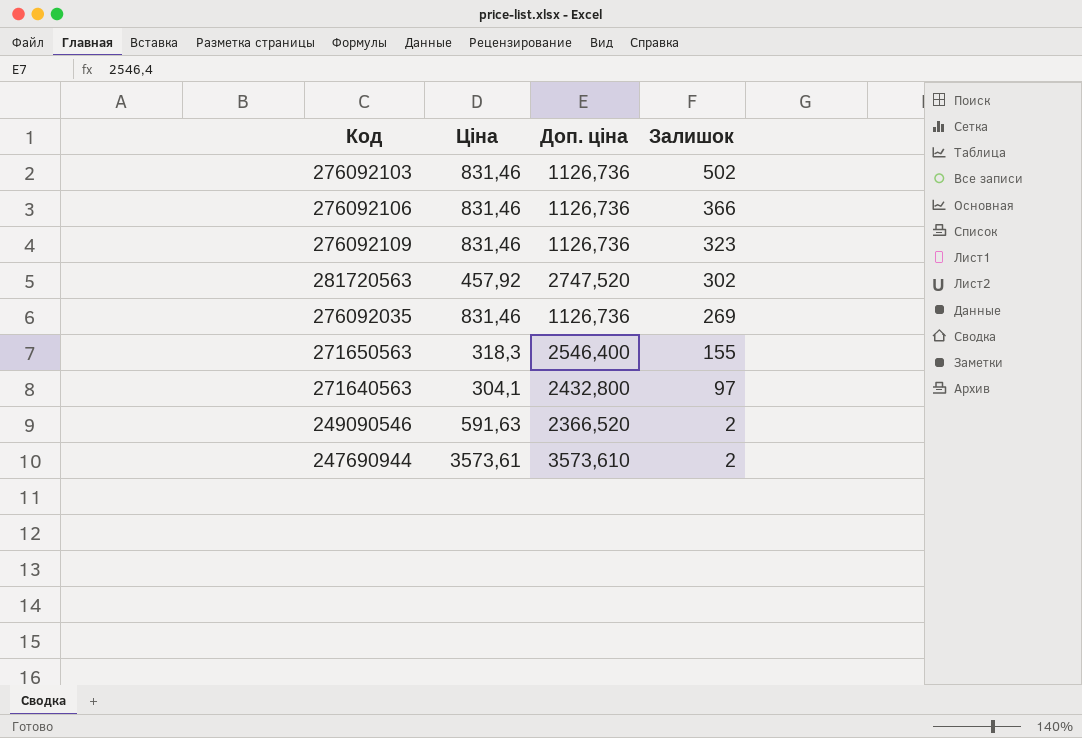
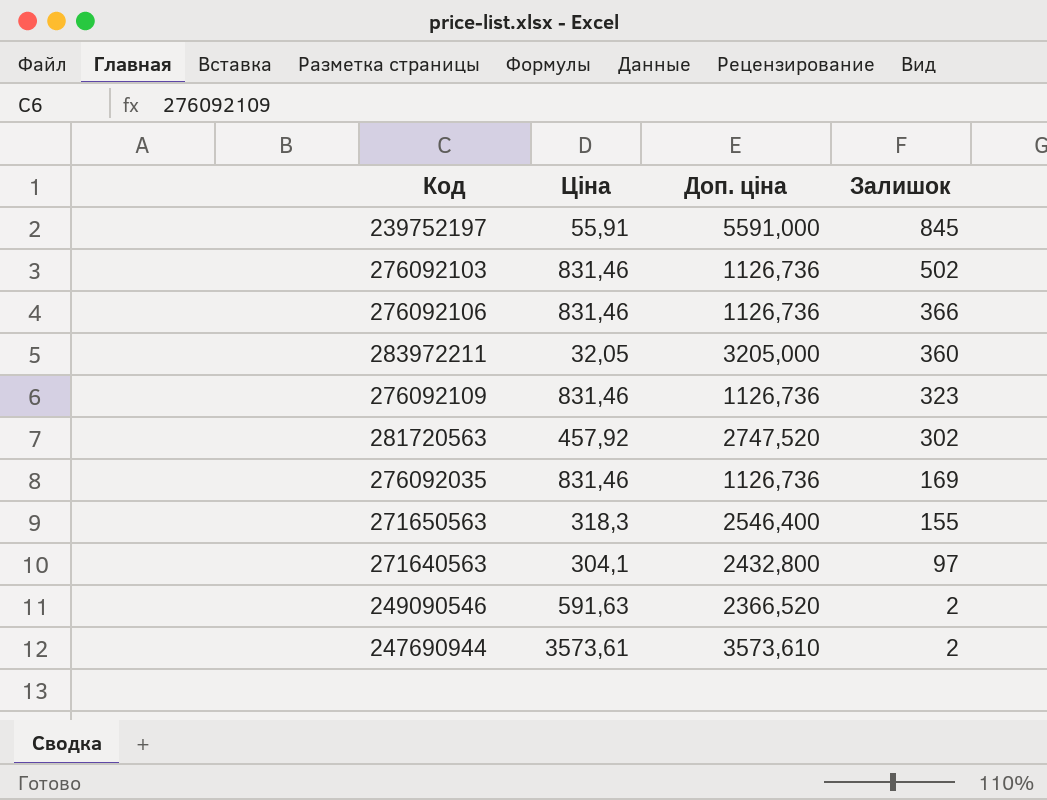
row 239752197: none -> 55,91 | 5591,000 | 845
row 283972211: none -> 32,05 | 3205,000 | 360
276092035 | Залишок: 269 -> 169

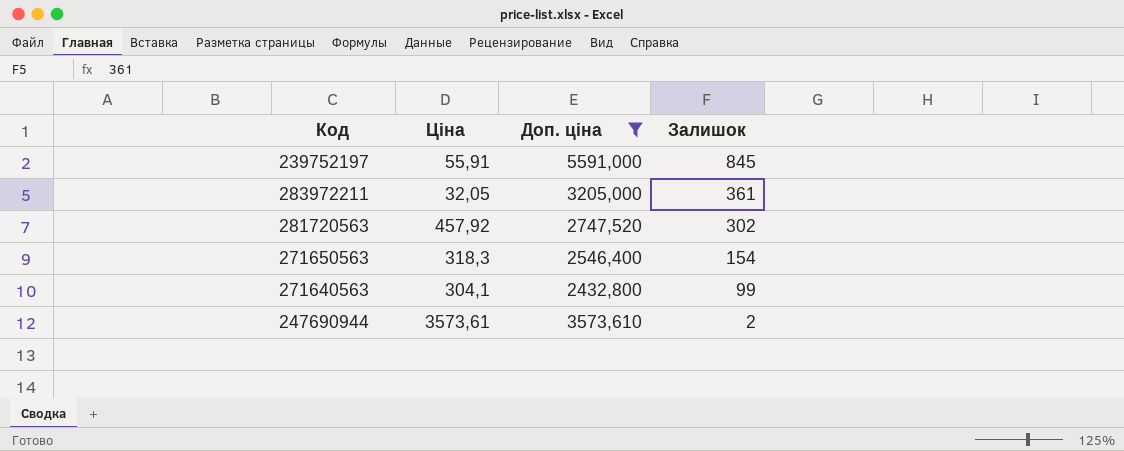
filter: none -> Доп. ціна >= 2432,800
283972211 | Залишок: 360 -> 361
271650563 | Залишок: 155 -> 154
271640563 | Залишок: 97 -> 99

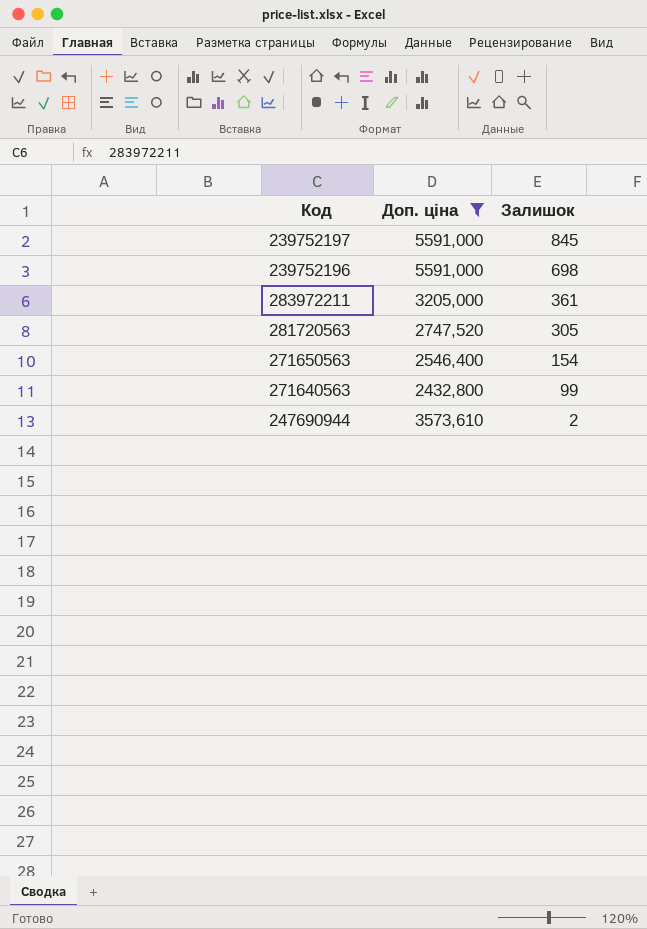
column Ціна | position: 2 -> none
row 239752196: none -> 5591,000 | 698
281720563 | Залишок: 302 -> 305

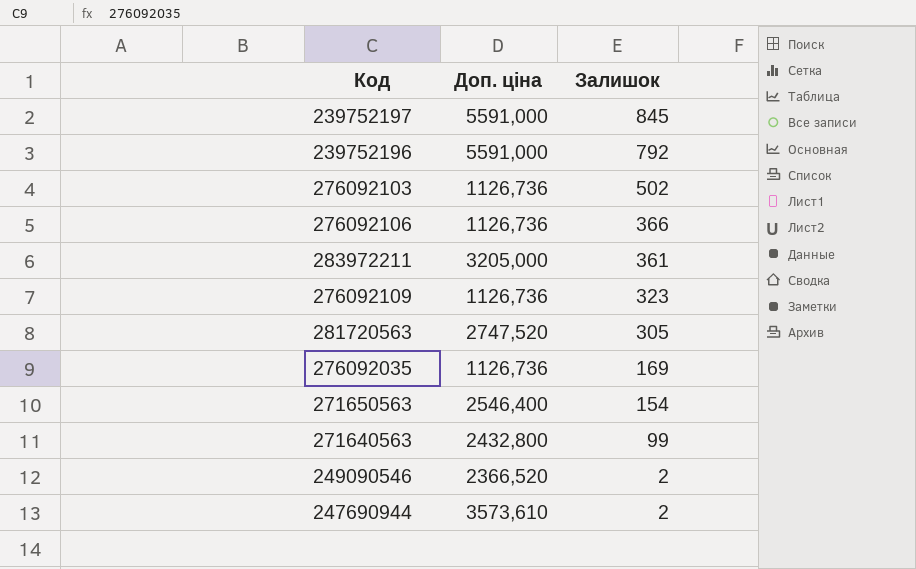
filter: Доп. ціна >= 2432,800 -> none
239752196 | Залишок: 698 -> 792

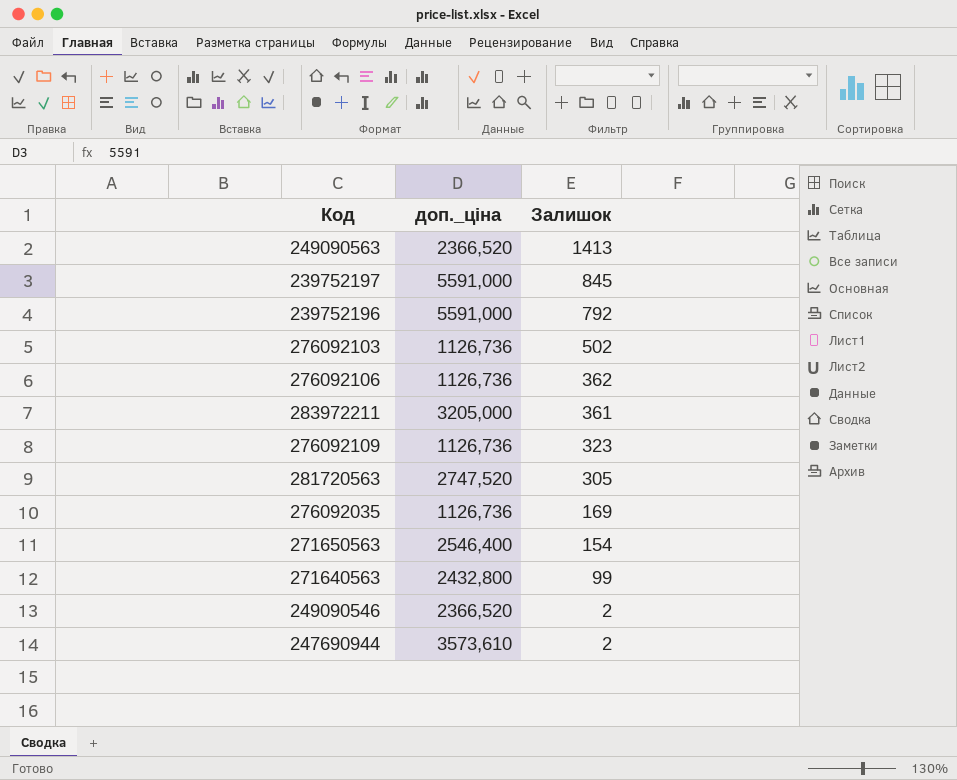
column name: Доп. ціна -> доп._ціна
row 249090563: none -> 2366,520 | 1413
276092106 | Залишок: 366 -> 362

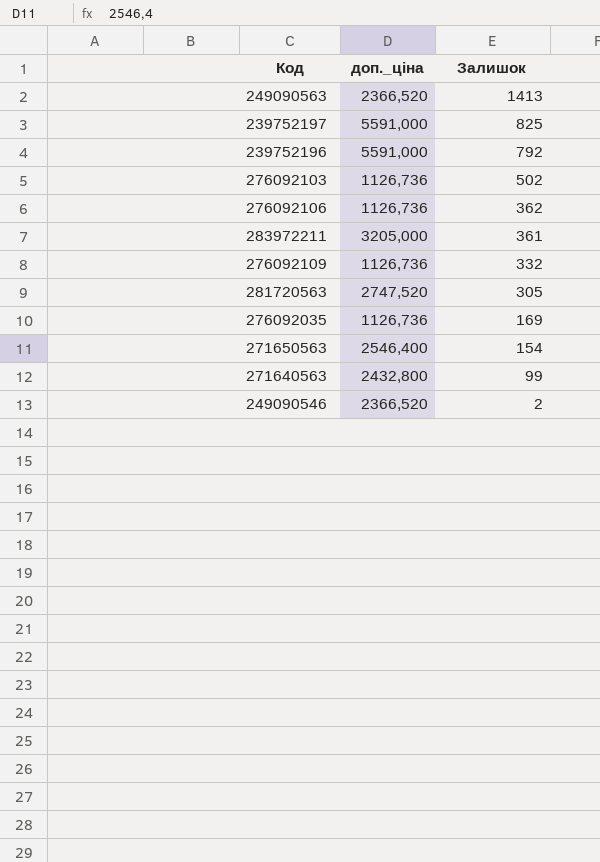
row 247690944: 3573,610 | 2 -> none
239752197 | Залишок: 845 -> 825
276092109 | Залишок: 323 -> 332

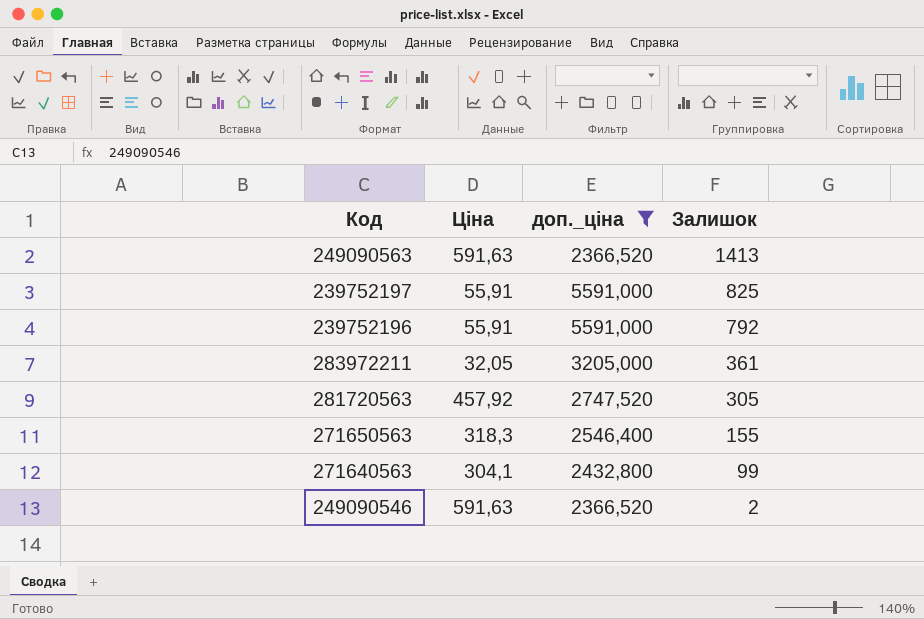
filter: none -> доп._ціна != 1126,736
column Ціна | position: none -> 2
271650563 | Залишок: 154 -> 155

